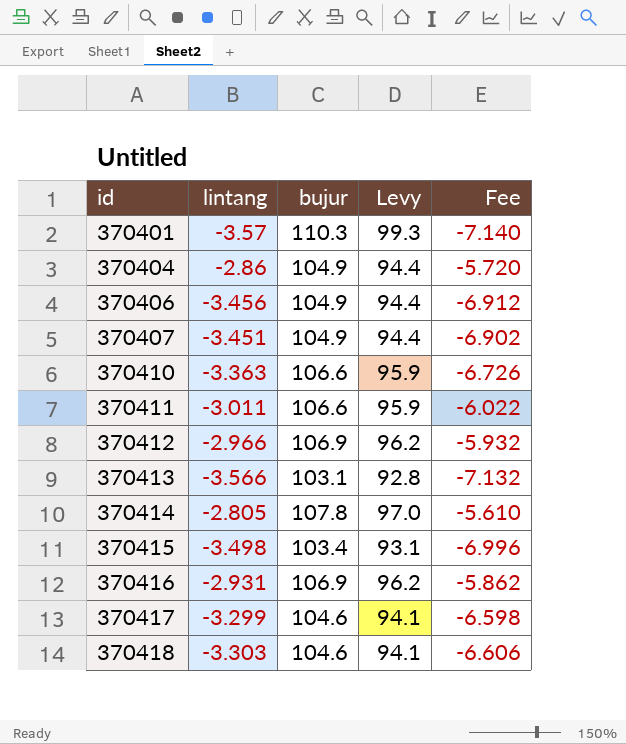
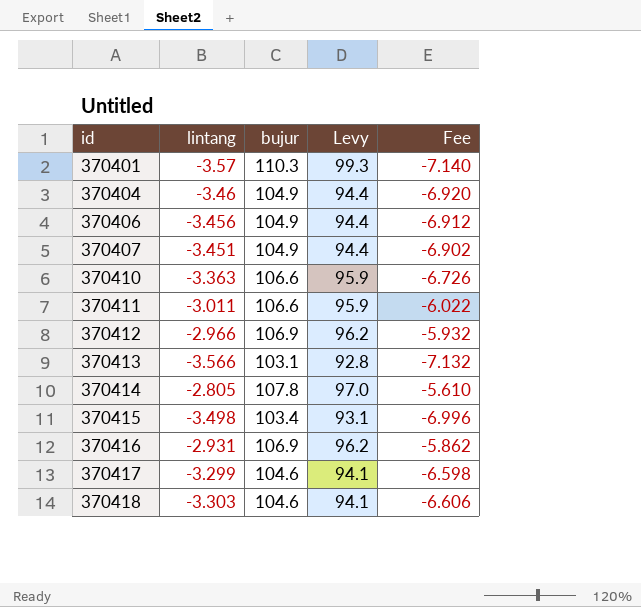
370404 | lintang: -2.86 -> -3.46
370404 | Fee: -5.720 -> -6.920

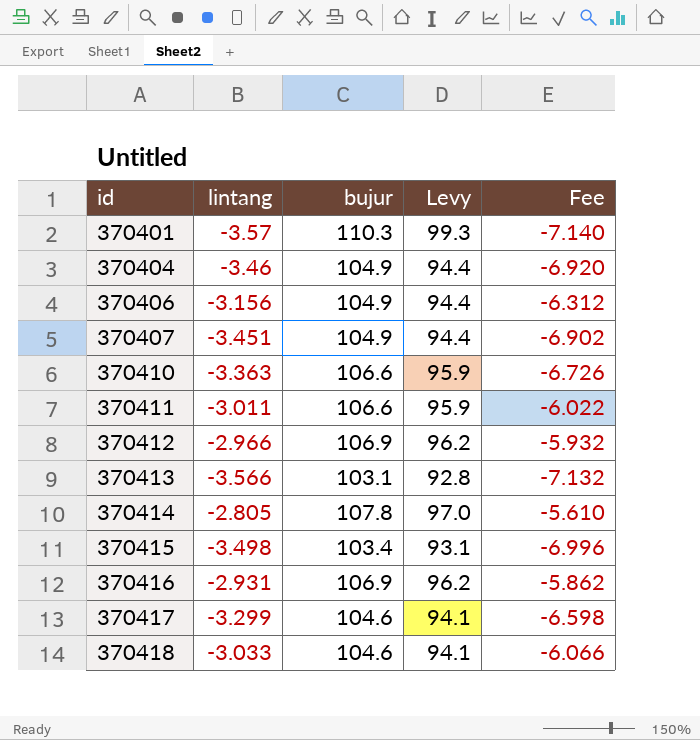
370406 | lintang: -3.456 -> -3.156
370406 | Fee: -6.912 -> -6.312
370418 | lintang: -3.303 -> -3.033
370418 | Fee: -6.606 -> -6.066

